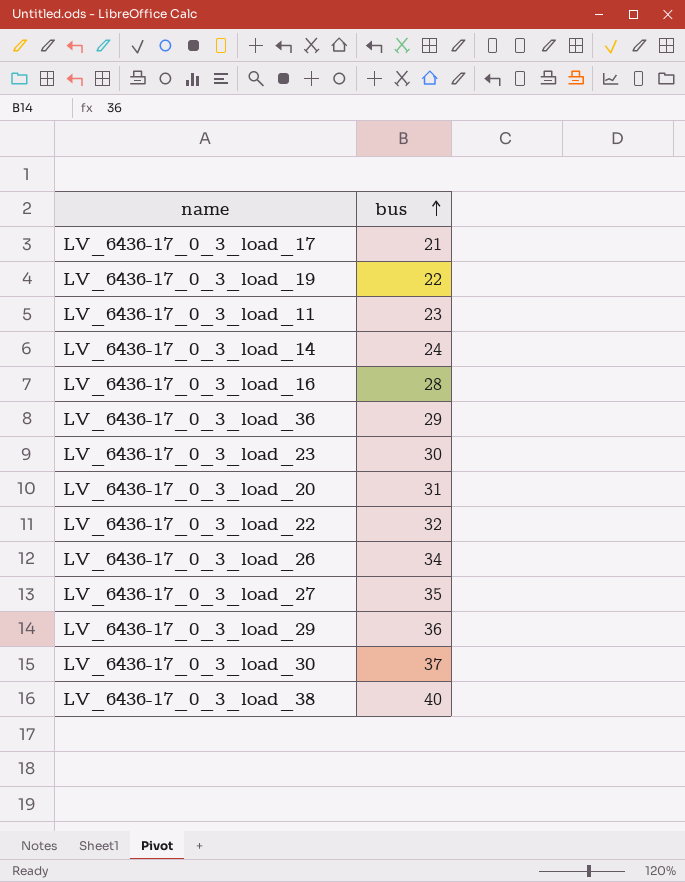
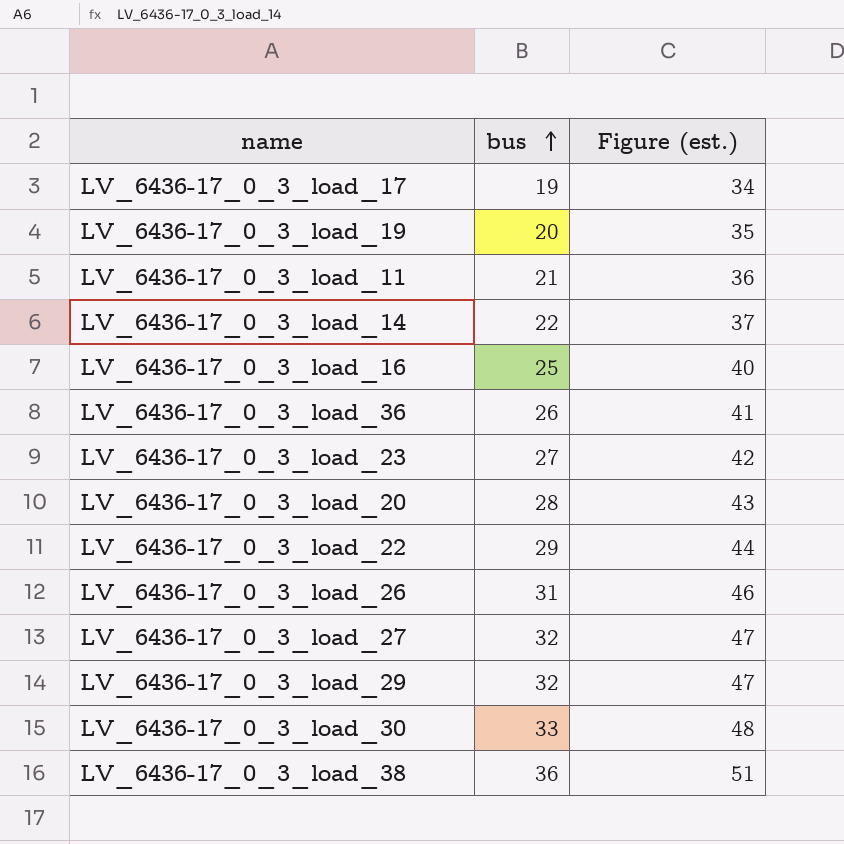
column Figure (est.) | formula: none -> [bus] + 15
LV_6436-17_0_3_load_17 | bus: 21 -> 19
LV_6436-17_0_3_load_19 | bus: 22 -> 20
LV_6436-17_0_3_load_11 | bus: 23 -> 21
LV_6436-17_0_3_load_14 | bus: 24 -> 22
LV_6436-17_0_3_load_16 | bus: 28 -> 25
LV_6436-17_0_3_load_36 | bus: 29 -> 26
LV_6436-17_0_3_load_23 | bus: 30 -> 27
LV_6436-17_0_3_load_20 | bus: 31 -> 28
LV_6436-17_0_3_load_22 | bus: 32 -> 29
LV_6436-17_0_3_load_26 | bus: 34 -> 31
LV_6436-17_0_3_load_27 | bus: 35 -> 32
LV_6436-17_0_3_load_29 | bus: 36 -> 32
LV_6436-17_0_3_load_30 | bus: 37 -> 33
LV_6436-17_0_3_load_38 | bus: 40 -> 36

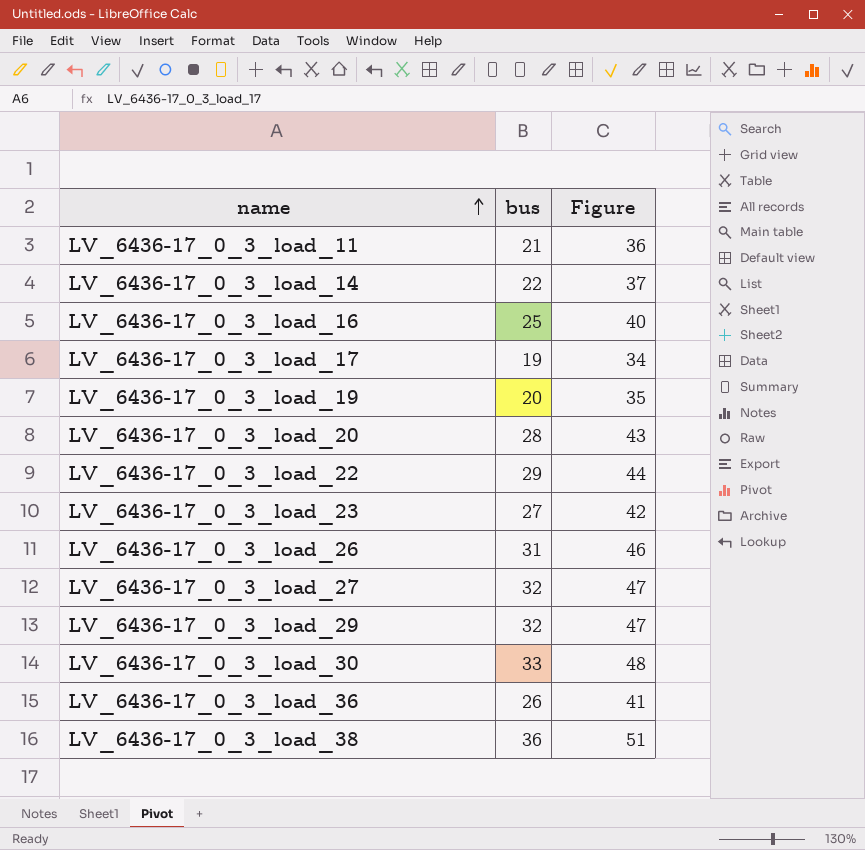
row order: bus ascending -> name ascending
column name: Figure (est.) -> Figure

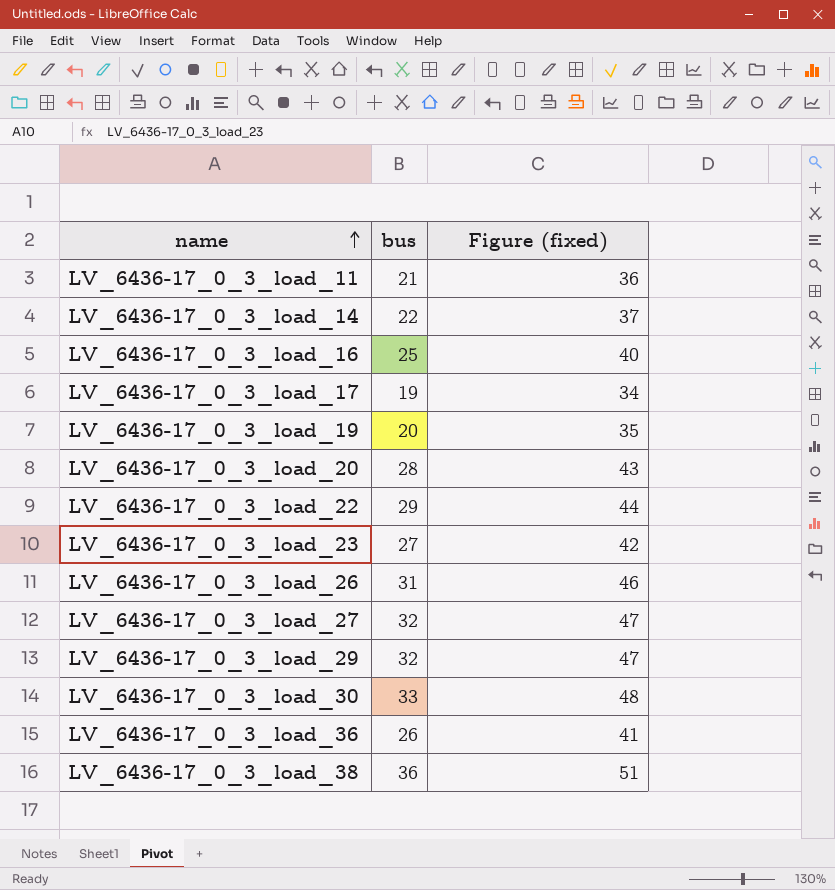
column name: Figure -> Figure (fixed)

